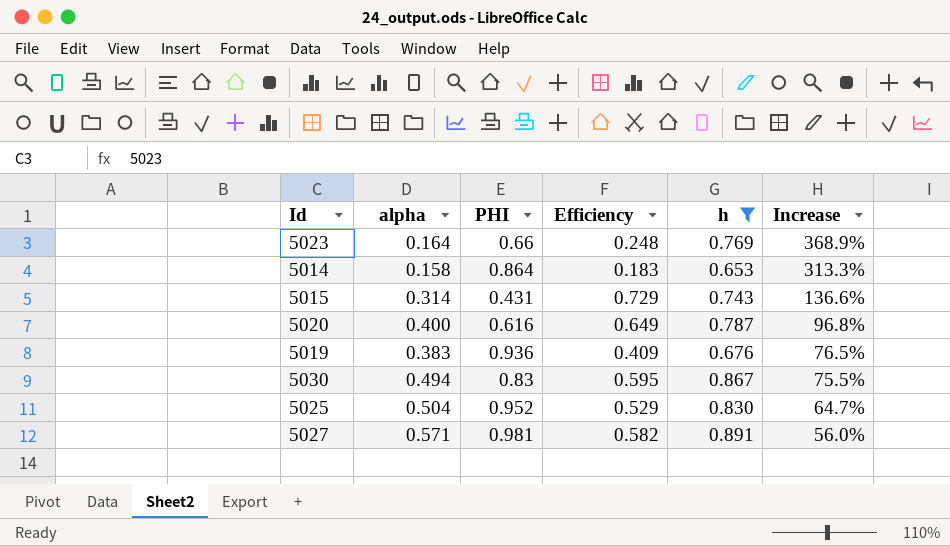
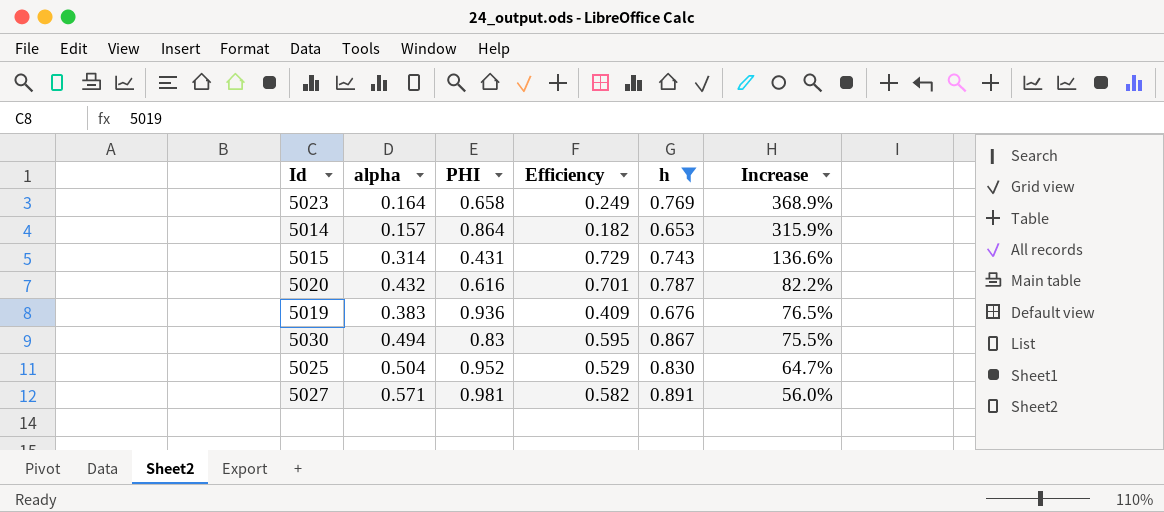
5023 | PHI: 0.66 -> 0.658
5023 | Efficiency: 0.248 -> 0.249
5014 | alpha: 0.158 -> 0.157
5014 | Efficiency: 0.183 -> 0.182
5014 | Increase: 313.3% -> 315.9%
5020 | alpha: 0.400 -> 0.432
5020 | Efficiency: 0.649 -> 0.701
5020 | Increase: 96.8% -> 82.2%

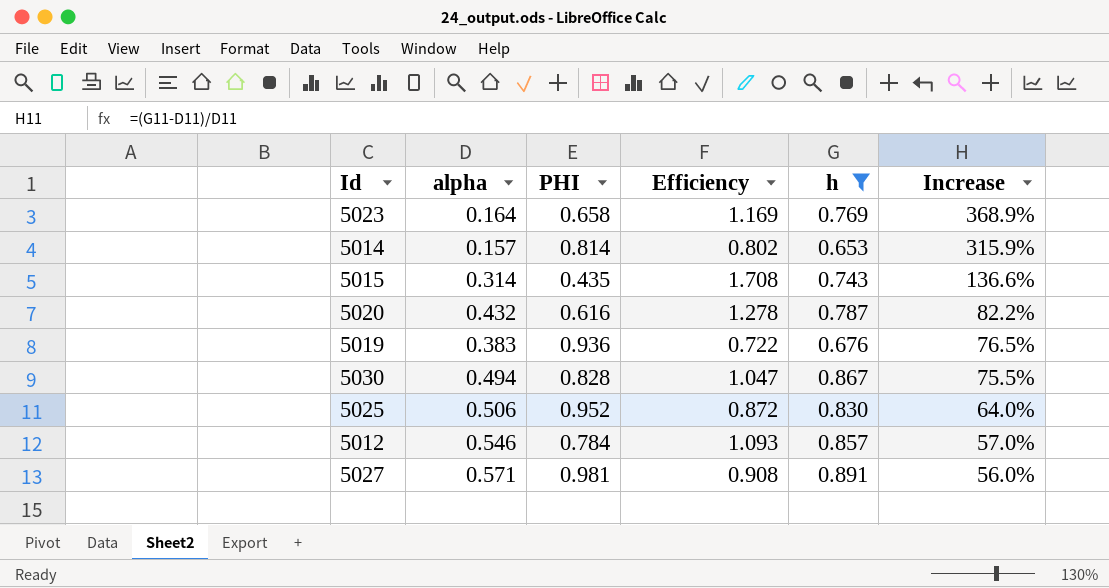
column Efficiency | formula: [alpha] / [PHI] -> [h] / [PHI]
5014 | PHI: 0.864 -> 0.814
5015 | PHI: 0.431 -> 0.435
5030 | PHI: 0.83 -> 0.828
5025 | alpha: 0.504 -> 0.506
5025 | Increase: 64.7% -> 64.0%
row 5012: none -> 0.546 | 0.784 | 1.093 | 0.857 | 57.0%

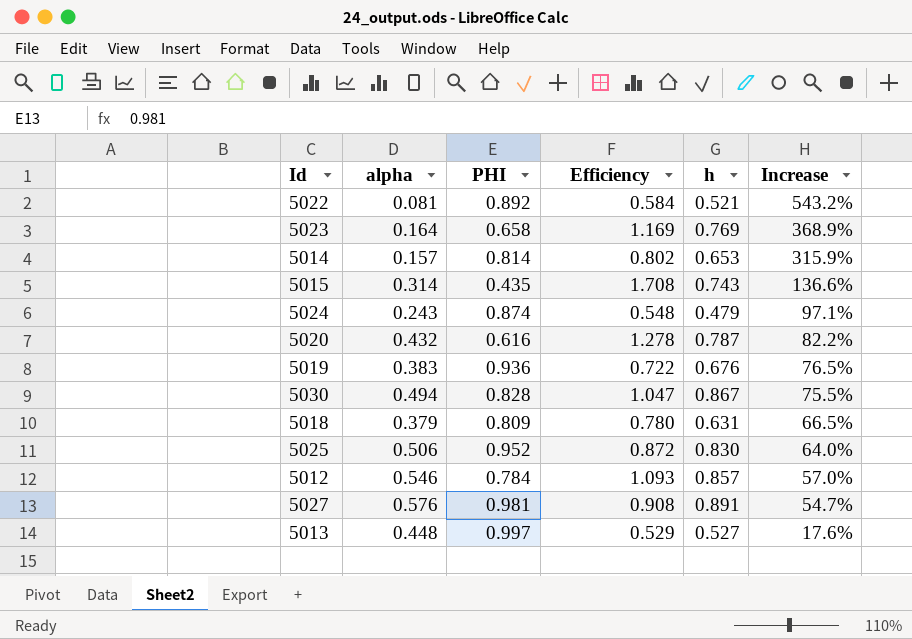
filter: h >= 0.653 -> none
5027 | alpha: 0.571 -> 0.576
5027 | Increase: 56.0% -> 54.7%

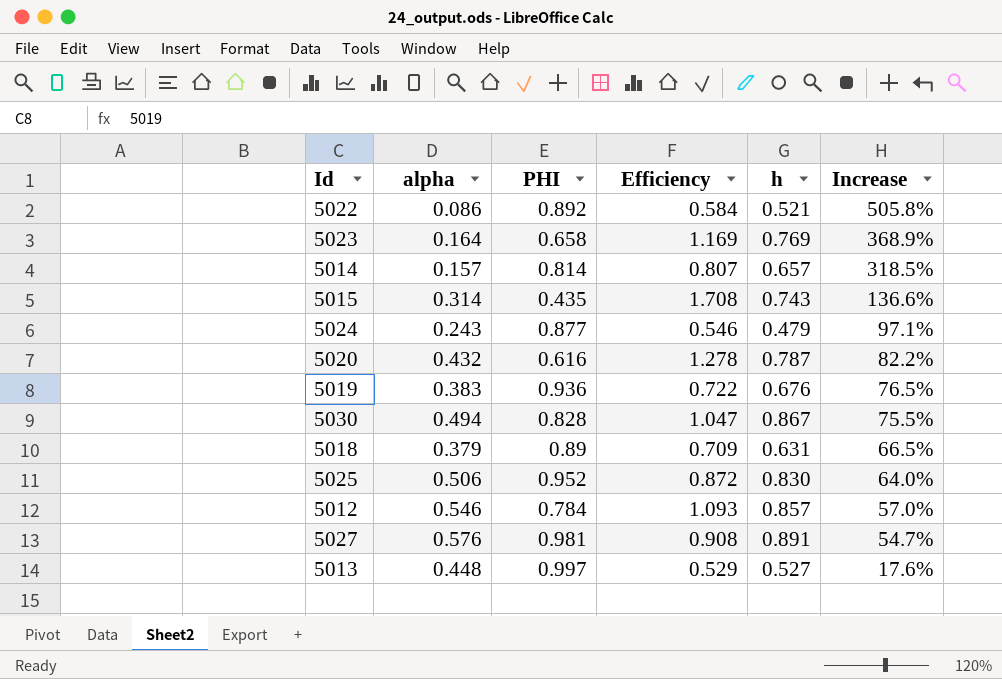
5022 | alpha: 0.081 -> 0.086
5022 | Increase: 543.2% -> 505.8%
5014 | Efficiency: 0.802 -> 0.807
5014 | h: 0.653 -> 0.657
5014 | Increase: 315.9% -> 318.5%
5024 | PHI: 0.874 -> 0.877
5024 | Efficiency: 0.548 -> 0.546
5018 | PHI: 0.809 -> 0.89
5018 | Efficiency: 0.780 -> 0.709

